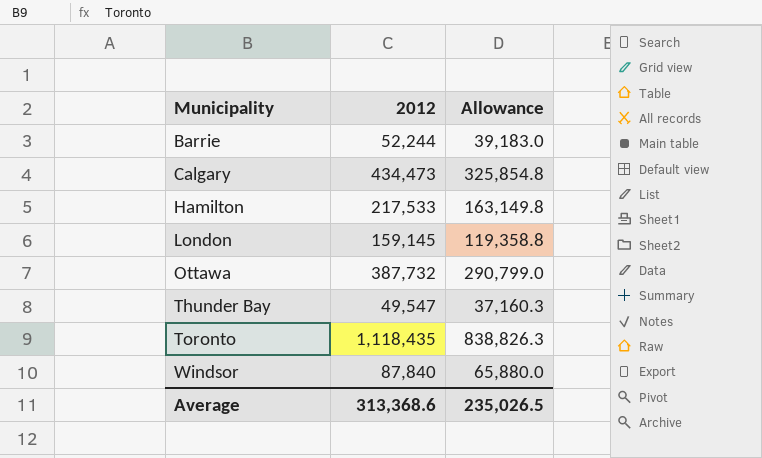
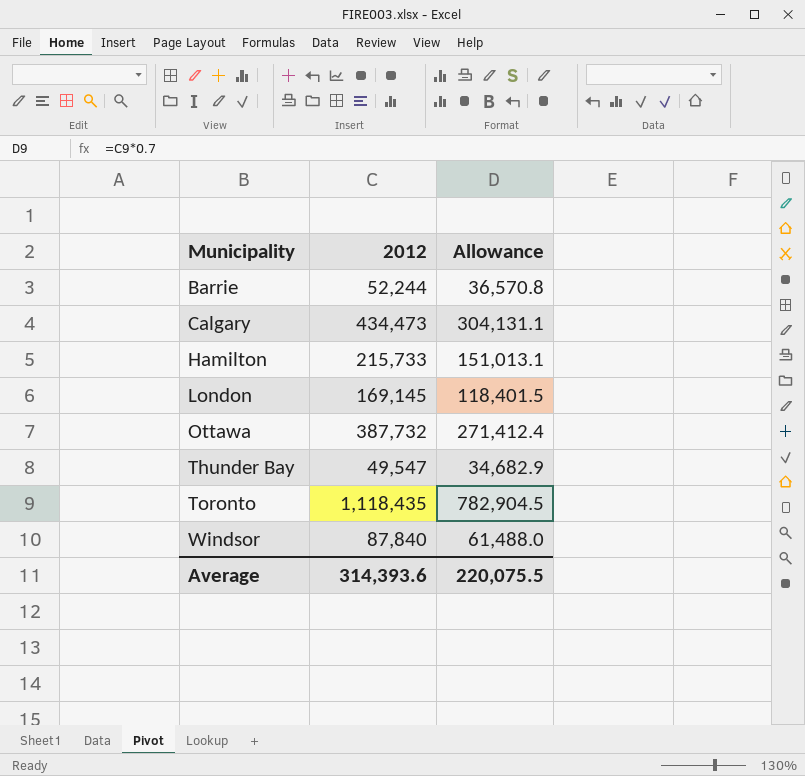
column Allowance | formula: [2012] * 0.75 -> [2012] * 0.7
Hamilton | 2012: 217,533 -> 215,733
London | 2012: 159,145 -> 169,145
Average | 2012: 313,368.6 -> 314,393.6
Average | Allowance: 235,026.5 -> 220,075.5

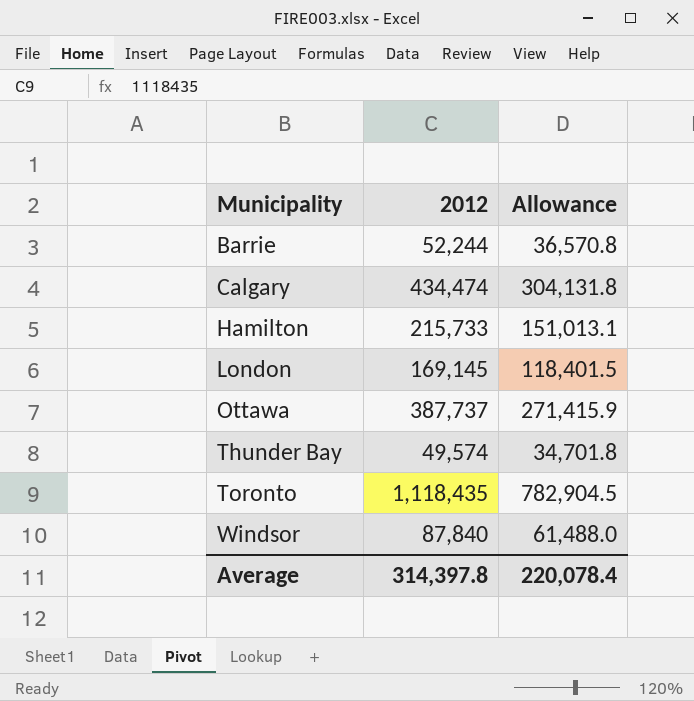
Calgary | 2012: 434,473 -> 434,474
Calgary | Allowance: 304,131.1 -> 304,131.8
Ottawa | 2012: 387,732 -> 387,737
Ottawa | Allowance: 271,412.4 -> 271,415.9
Thunder Bay | 2012: 49,547 -> 49,574
Thunder Bay | Allowance: 34,682.9 -> 34,701.8
Average | 2012: 314,393.6 -> 314,397.8
Average | Allowance: 220,075.5 -> 220,078.4

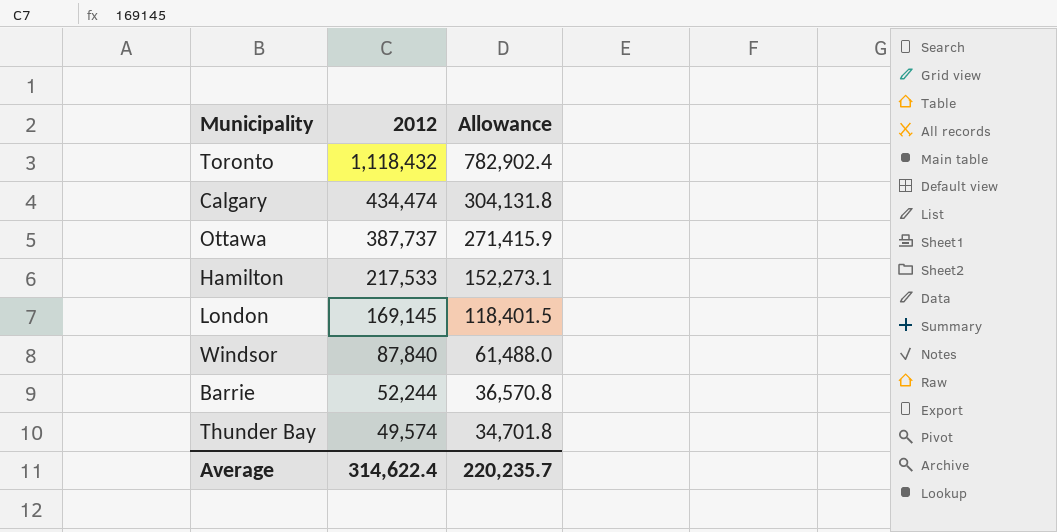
row order: Municipality ascending -> 2012 descending
Toronto | 2012: 1,118,435 -> 1,118,432
Toronto | Allowance: 782,904.5 -> 782,902.4
Hamilton | 2012: 215,733 -> 217,533
Hamilton | Allowance: 151,013.1 -> 152,273.1
Average | 2012: 314,397.8 -> 314,622.4
Average | Allowance: 220,078.4 -> 220,235.7

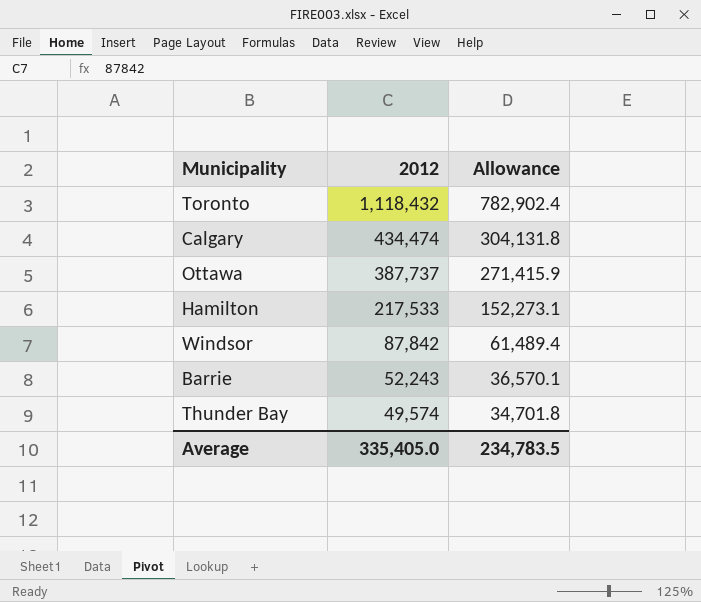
row London: 169,145 | 118,401.5 -> none
Windsor | 2012: 87,840 -> 87,842
Windsor | Allowance: 61,488.0 -> 61,489.4
Barrie | 2012: 52,244 -> 52,243
Barrie | Allowance: 36,570.8 -> 36,570.1
Average | 2012: 314,622.4 -> 335,405.0
Average | Allowance: 220,235.7 -> 234,783.5

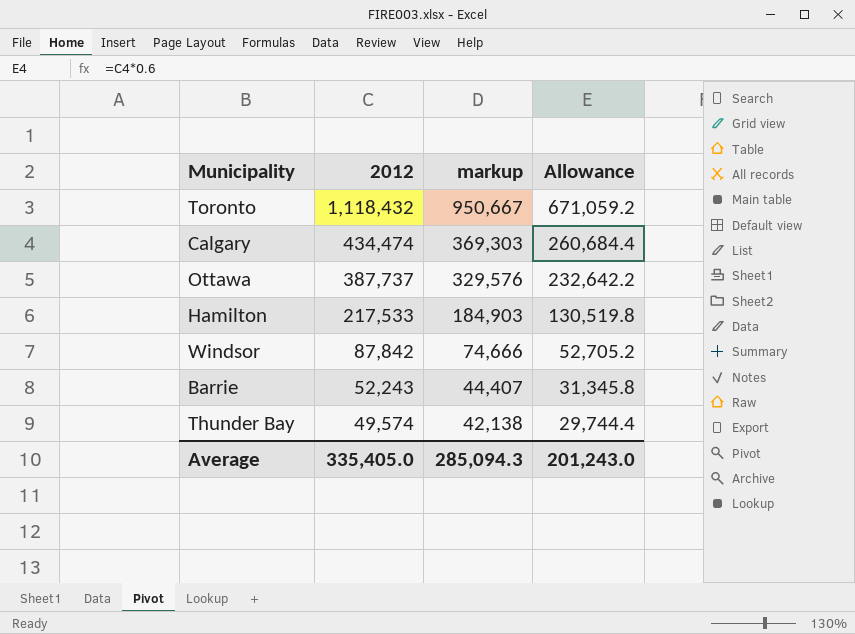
column markup | formula: none -> [2012] * 0.85
column Allowance | formula: [2012] * 0.7 -> [2012] * 0.6
Average | Allowance: 234,783.5 -> 201,243.0

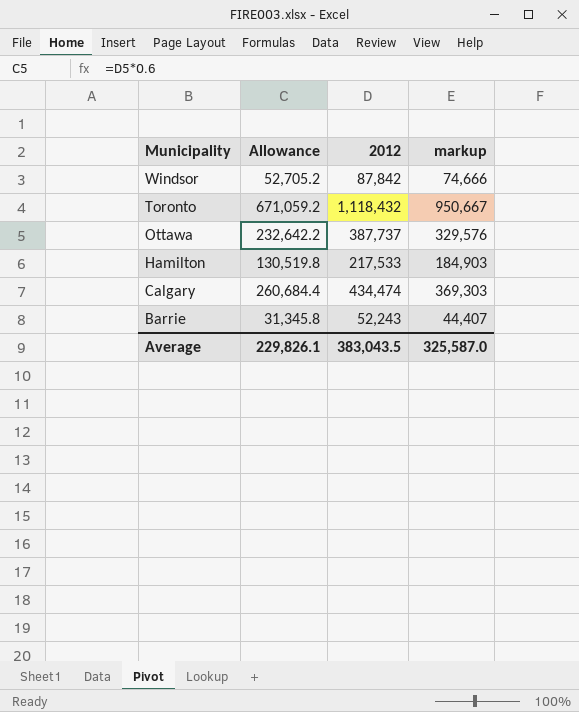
row order: 2012 descending -> Municipality descending
column Allowance | position: 4 -> 2
row Thunder Bay: 49,574 | 42,138 | 29,744.4 -> none
Average | Allowance: 201,243.0 -> 229,826.1
Average | 2012: 335,405.0 -> 383,043.5
Average | markup: 285,094.3 -> 325,587.0

